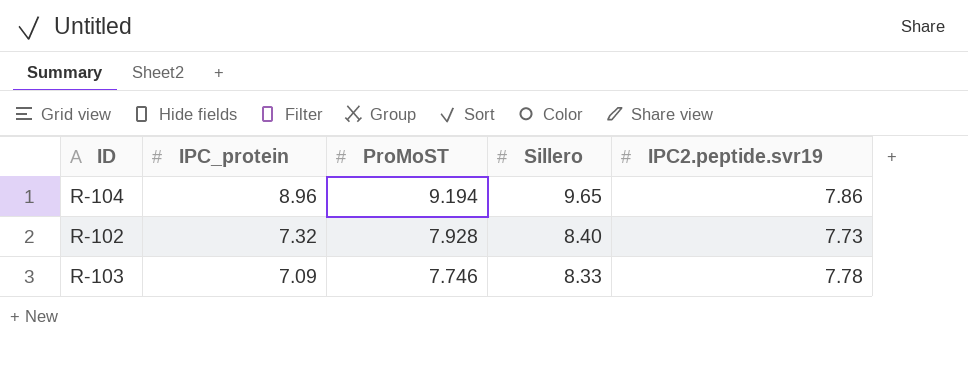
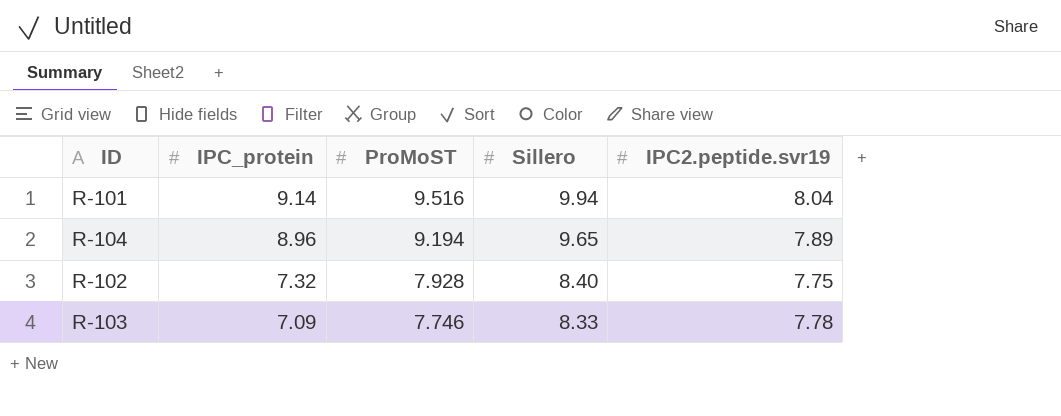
row R-101: none -> 9.14 | 9.516 | 9.94 | 8.04
R-104 | IPC2.peptide.svr19: 7.86 -> 7.89
R-102 | IPC2.peptide.svr19: 7.73 -> 7.75

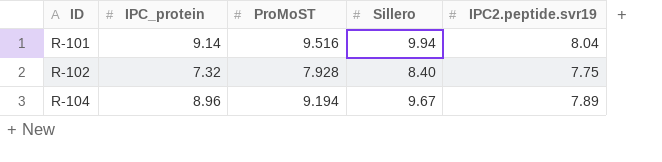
row order: IPC_protein descending -> ID ascending
row R-103: 7.09 | 7.746 | 8.33 | 7.78 -> none
R-104 | Sillero: 9.65 -> 9.67

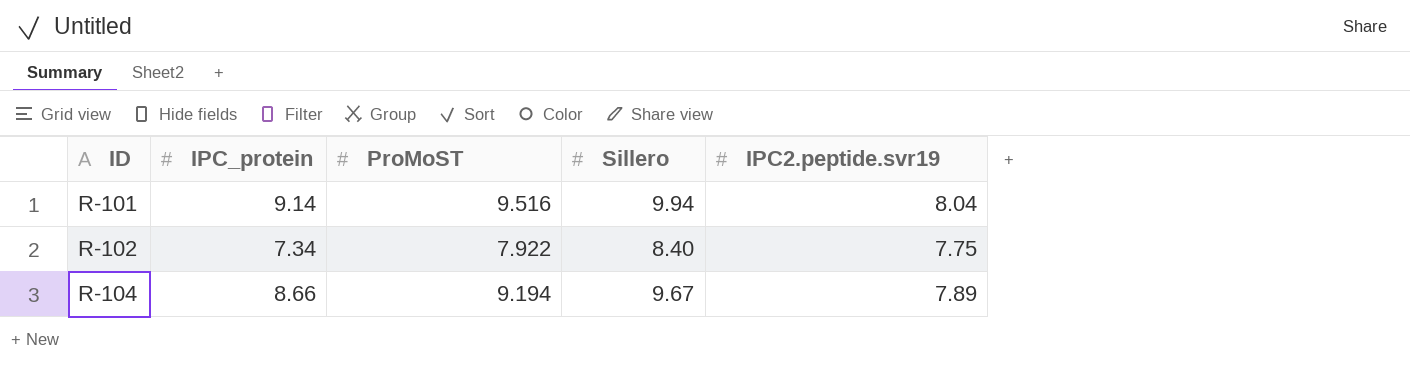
R-102 | IPC_protein: 7.32 -> 7.34
R-102 | ProMoST: 7.928 -> 7.922
R-104 | IPC_protein: 8.96 -> 8.66

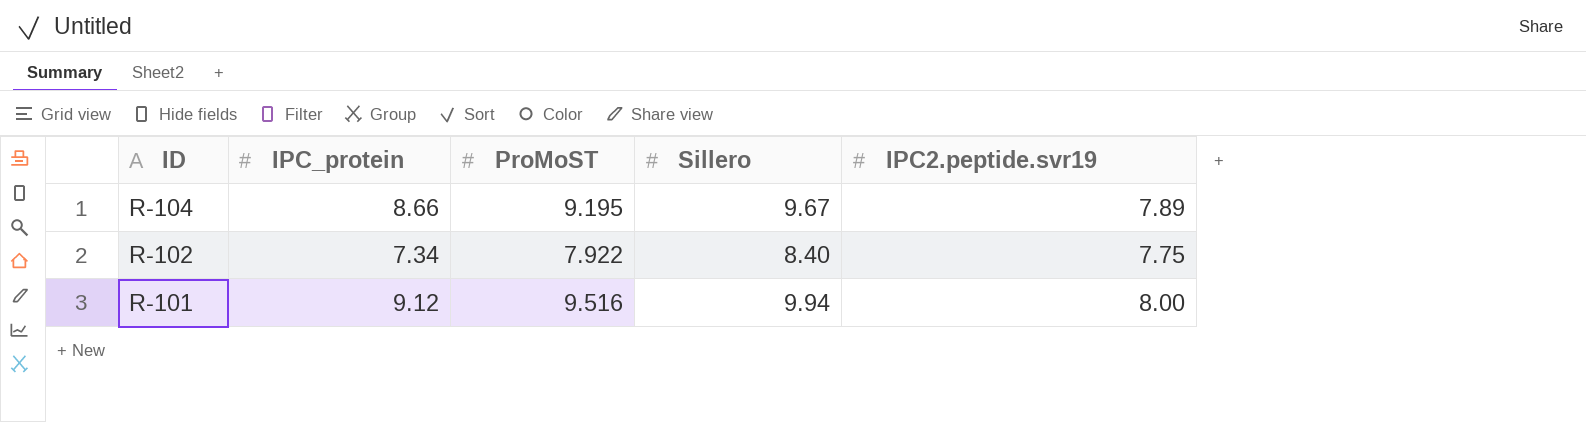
row order: ID ascending -> ID descending
R-104 | ProMoST: 9.194 -> 9.195
R-101 | IPC_protein: 9.14 -> 9.12
R-101 | IPC2.peptide.svr19: 8.04 -> 8.00

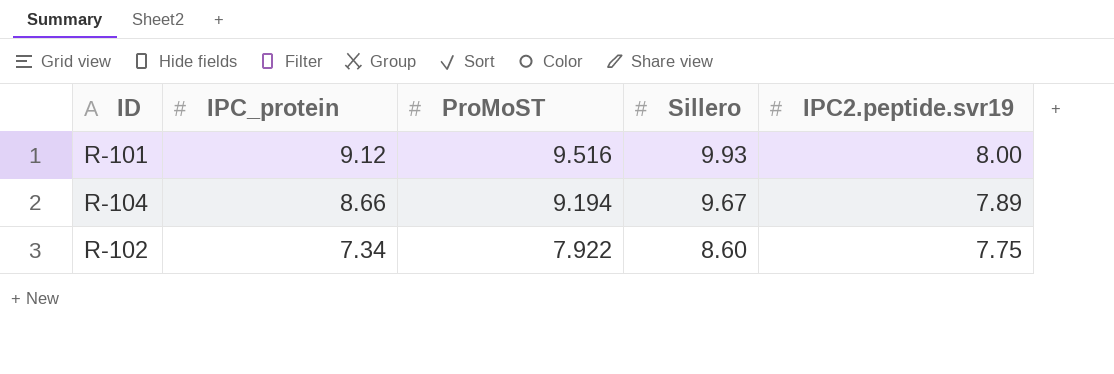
row order: ID descending -> IPC_protein descending
R-101 | Sillero: 9.94 -> 9.93
R-104 | ProMoST: 9.195 -> 9.194
R-102 | Sillero: 8.40 -> 8.60

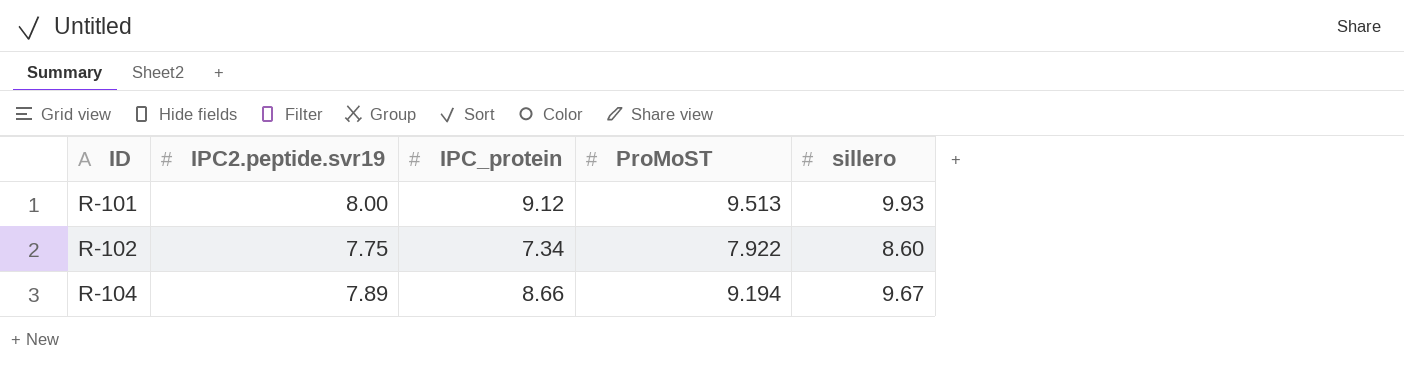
row order: IPC_protein descending -> ID ascending
column IPC2.peptide.svr19 | position: 5 -> 2
column name: Sillero -> sillero
R-101 | ProMoST: 9.516 -> 9.513

